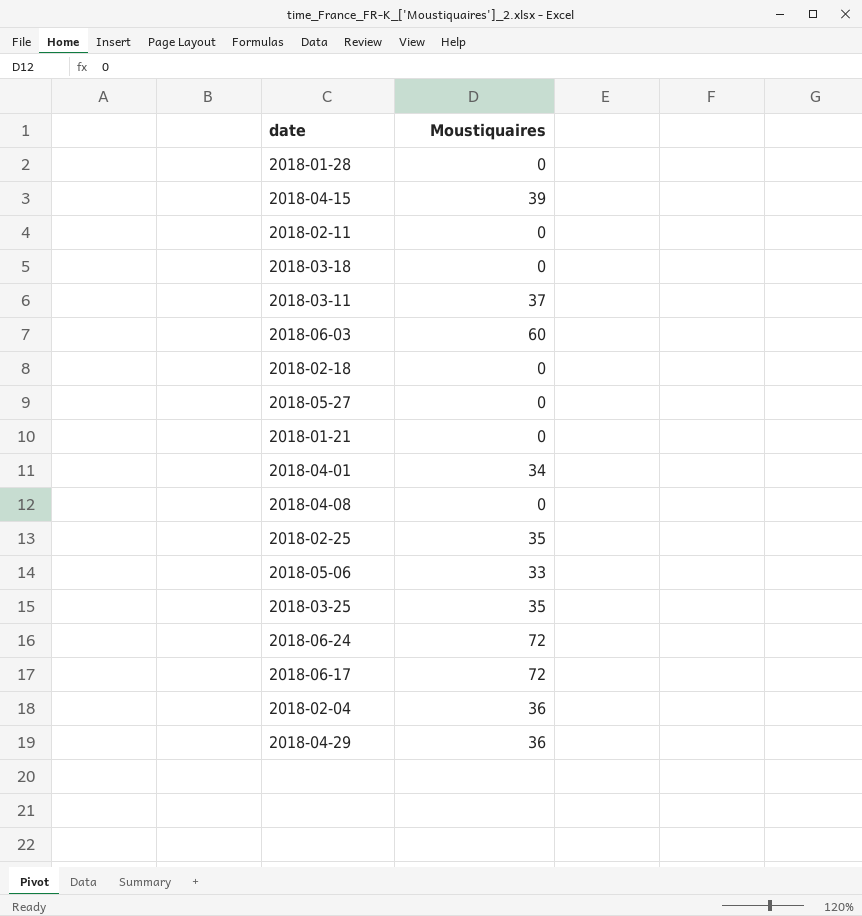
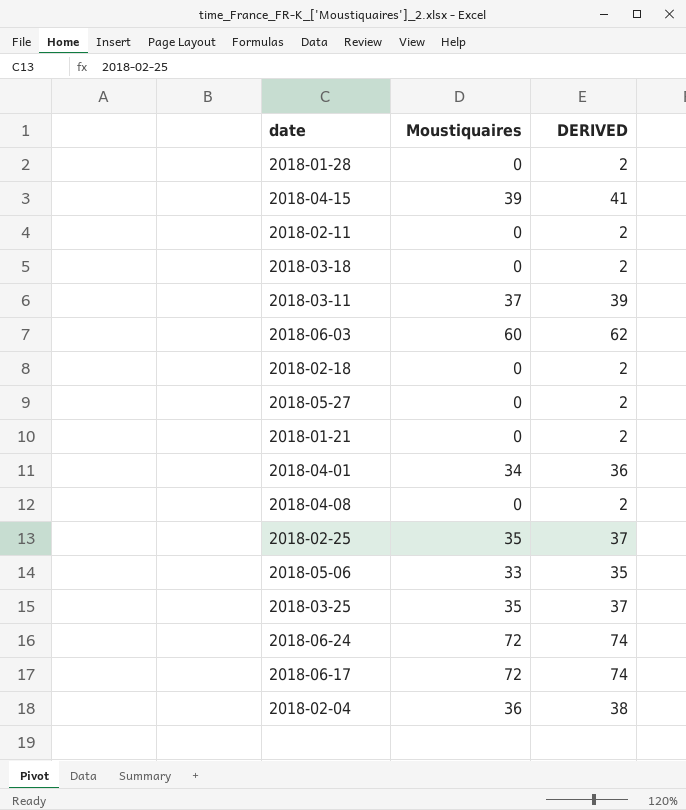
column DERIVED | formula: none -> [Moustiquaires] + 2
row 2018-04-29: 36 -> none

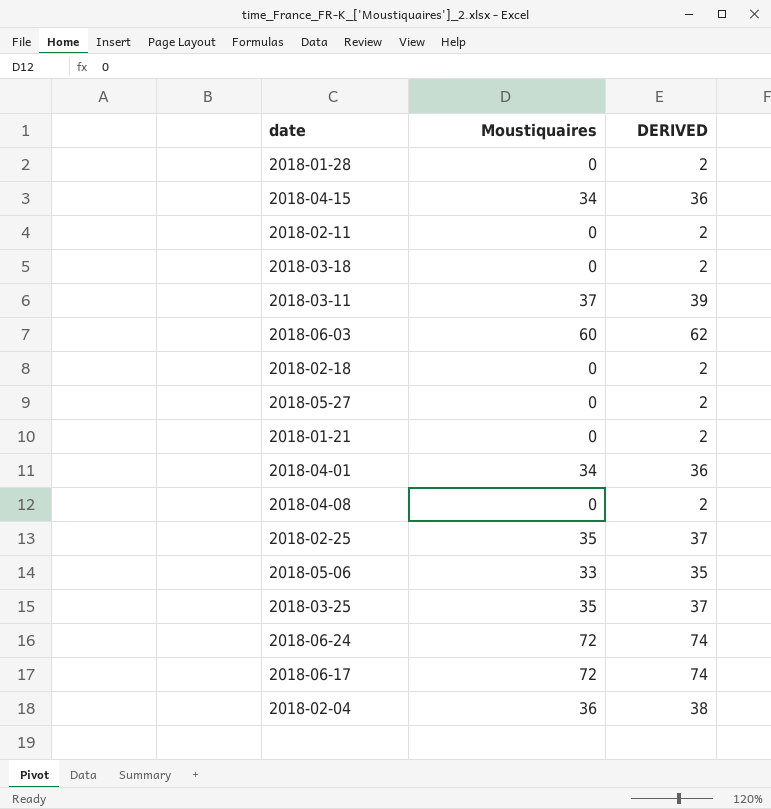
2018-04-15 | Moustiquaires: 39 -> 34
2018-04-15 | DERIVED: 41 -> 36

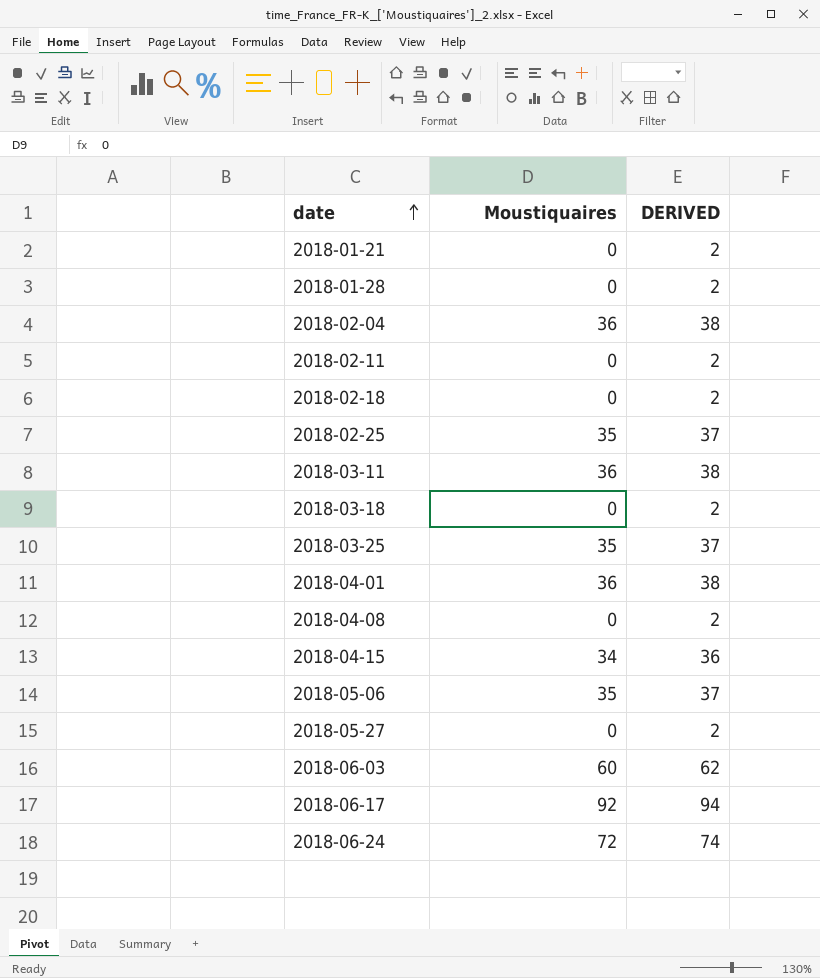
row order: none -> date ascending
2018-03-11 | Moustiquaires: 37 -> 36
2018-03-11 | DERIVED: 39 -> 38
2018-04-01 | Moustiquaires: 34 -> 36
2018-04-01 | DERIVED: 36 -> 38
2018-05-06 | Moustiquaires: 33 -> 35
2018-05-06 | DERIVED: 35 -> 37
2018-06-17 | Moustiquaires: 72 -> 92
2018-06-17 | DERIVED: 74 -> 94

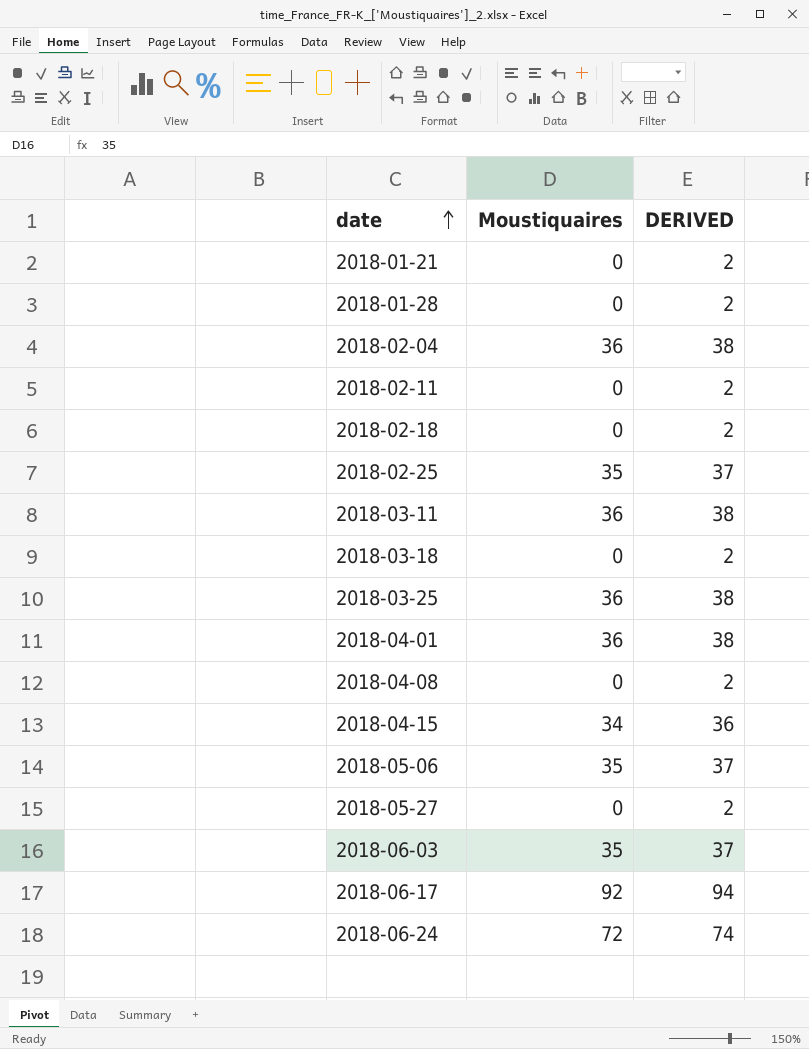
2018-03-25 | Moustiquaires: 35 -> 36
2018-03-25 | DERIVED: 37 -> 38
2018-06-03 | Moustiquaires: 60 -> 35
2018-06-03 | DERIVED: 62 -> 37

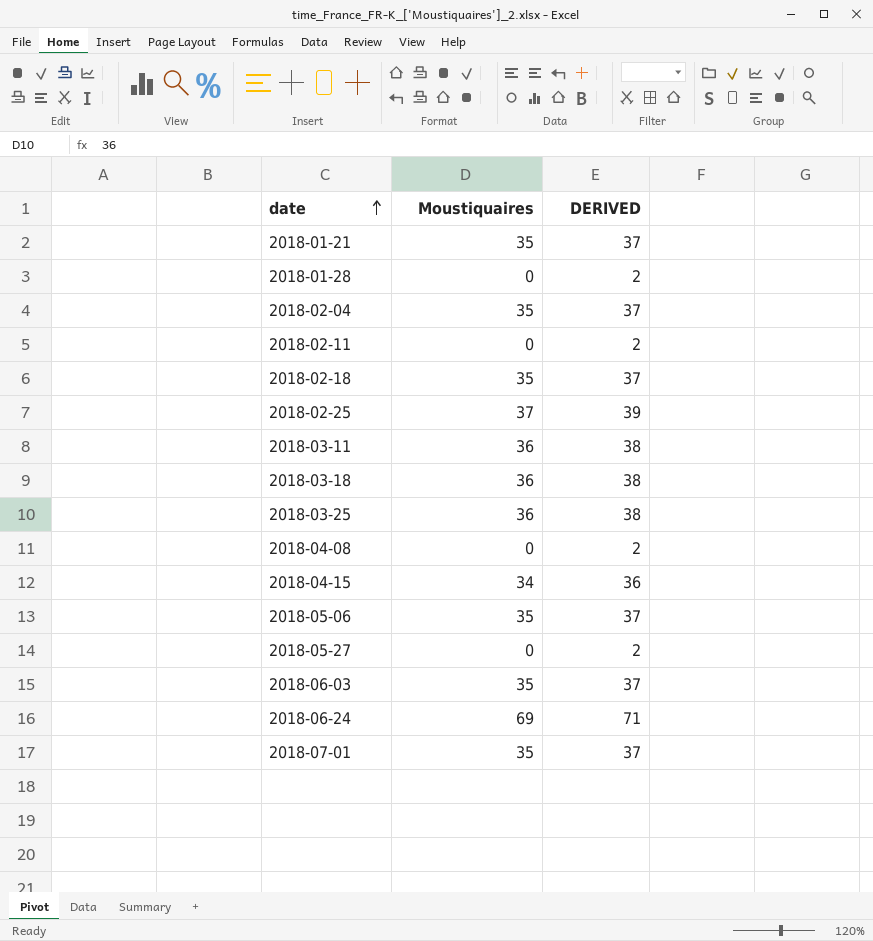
row 2018-04-01: 36 | 38 -> none
row 2018-06-17: 92 | 94 -> none
2018-01-21 | Moustiquaires: 0 -> 35
2018-01-21 | DERIVED: 2 -> 37
2018-02-04 | Moustiquaires: 36 -> 35
2018-02-04 | DERIVED: 38 -> 37
2018-02-18 | Moustiquaires: 0 -> 35
2018-02-18 | DERIVED: 2 -> 37
2018-02-25 | Moustiquaires: 35 -> 37
2018-02-25 | DERIVED: 37 -> 39
2018-03-18 | Moustiquaires: 0 -> 36
2018-03-18 | DERIVED: 2 -> 38
2018-06-24 | Moustiquaires: 72 -> 69
2018-06-24 | DERIVED: 74 -> 71
row 2018-07-01: none -> 35 | 37

